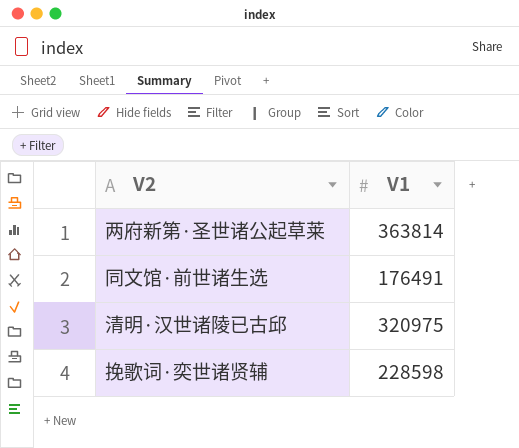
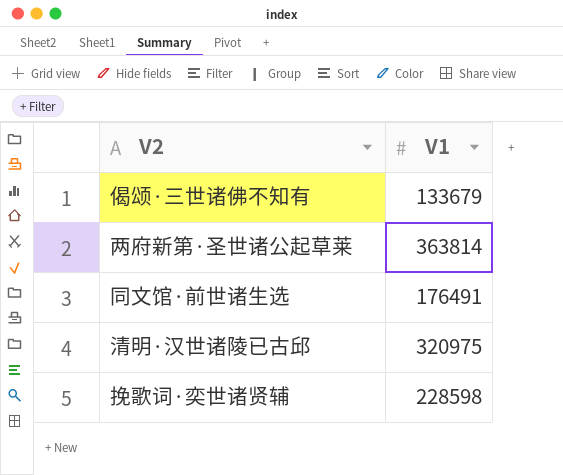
row 偈颂·三世诸佛不知有: none -> 133679

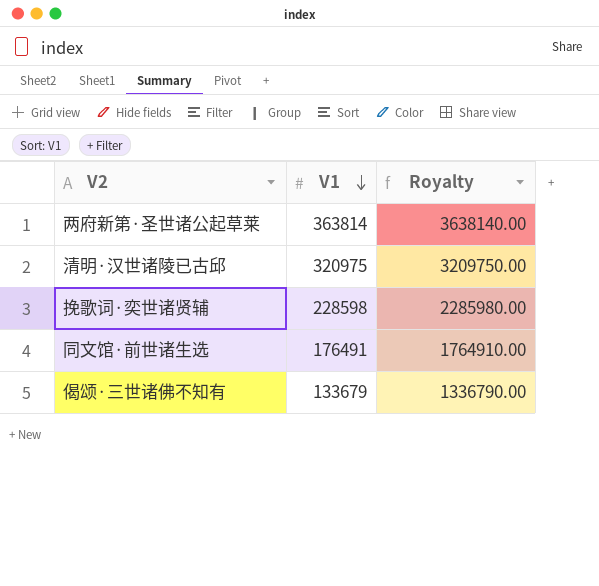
row order: none -> V1 descending
column Royalty | formula: none -> [V1] * 10

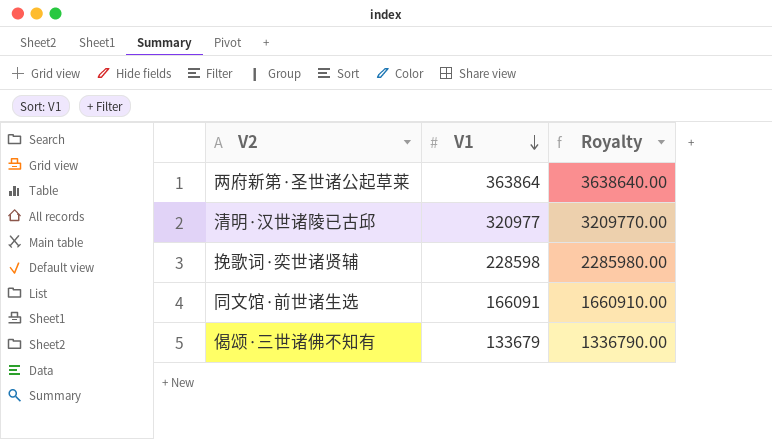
两府新第·圣世诸公起草莱 | V1: 363814 -> 363864
两府新第·圣世诸公起草莱 | Royalty: 3638140.00 -> 3638640.00
清明·汉世诸陵已古邱 | V1: 320975 -> 320977
清明·汉世诸陵已古邱 | Royalty: 3209750.00 -> 3209770.00
同文馆·前世诸生选 | V1: 176491 -> 166091
同文馆·前世诸生选 | Royalty: 1764910.00 -> 1660910.00

